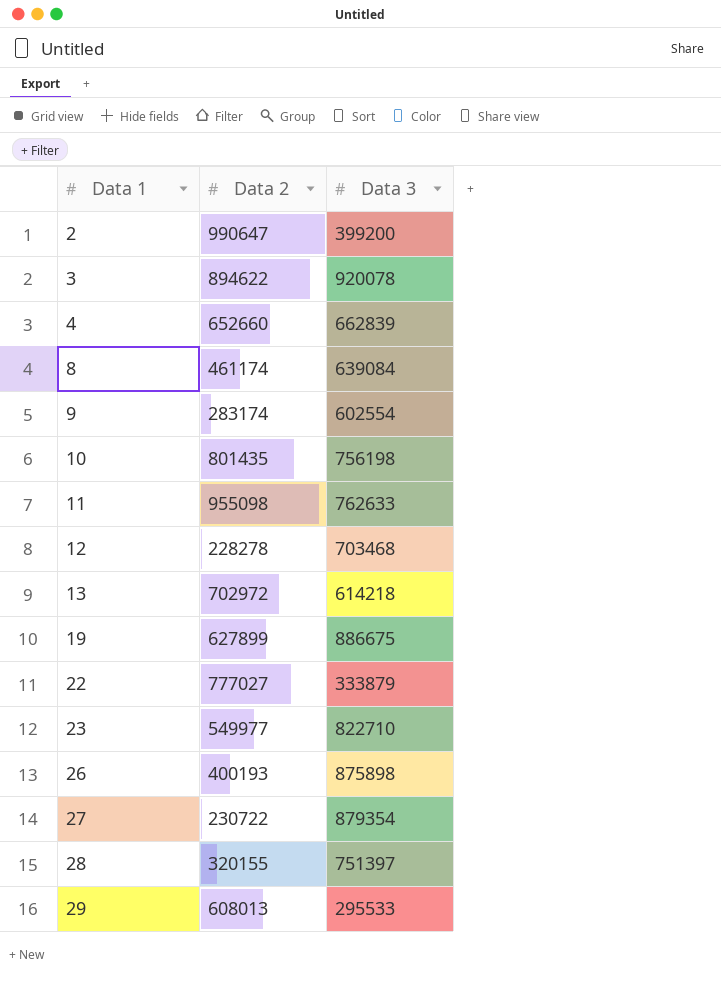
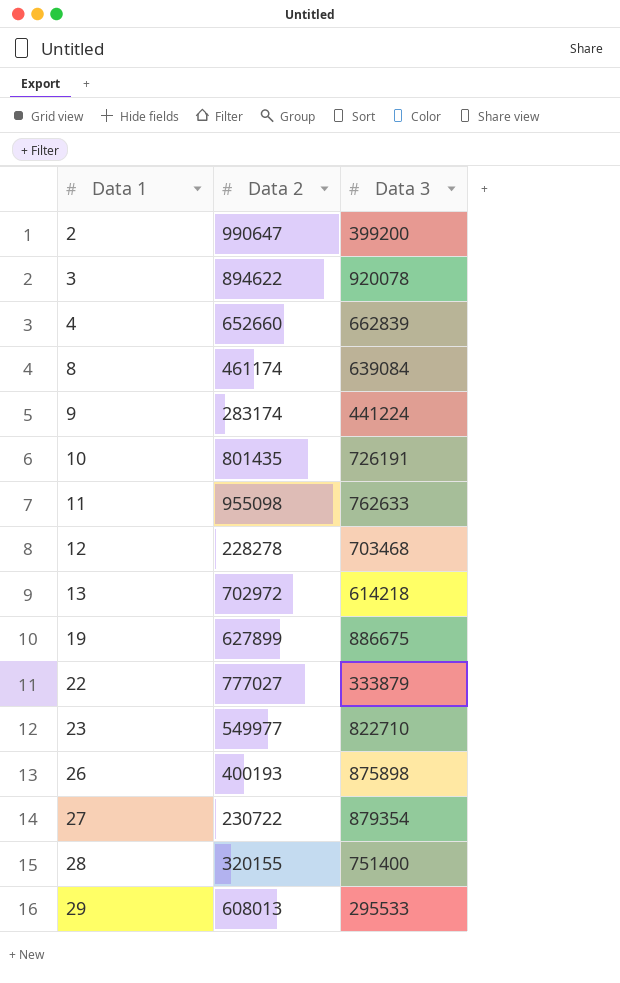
9 | Data 3: 602554 -> 441224
10 | Data 3: 756198 -> 726191
28 | Data 3: 751397 -> 751400

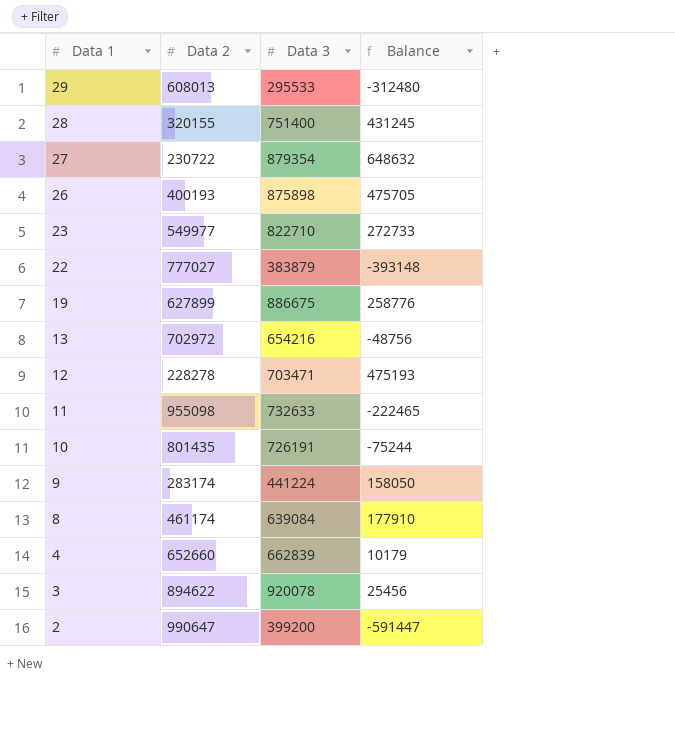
row order: Data 1 ascending -> Data 1 descending
column Balance | formula: none -> [Data 3] - [Data 2]
22 | Data 3: 333879 -> 383879
13 | Data 3: 614218 -> 654216
12 | Data 3: 703468 -> 703471
11 | Data 3: 762633 -> 732633

